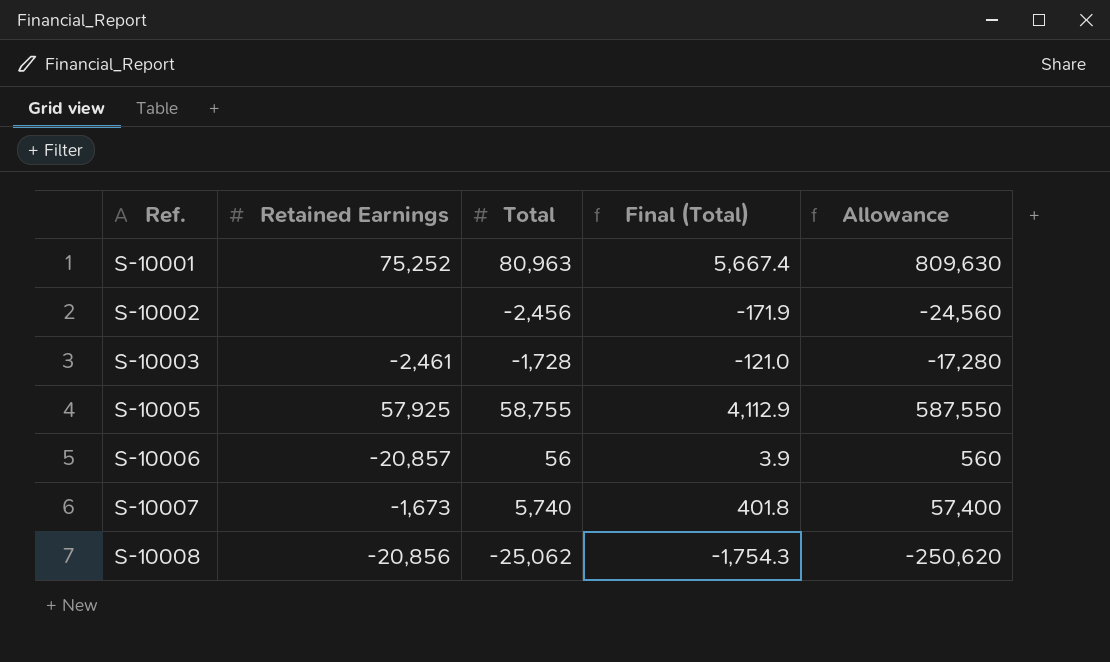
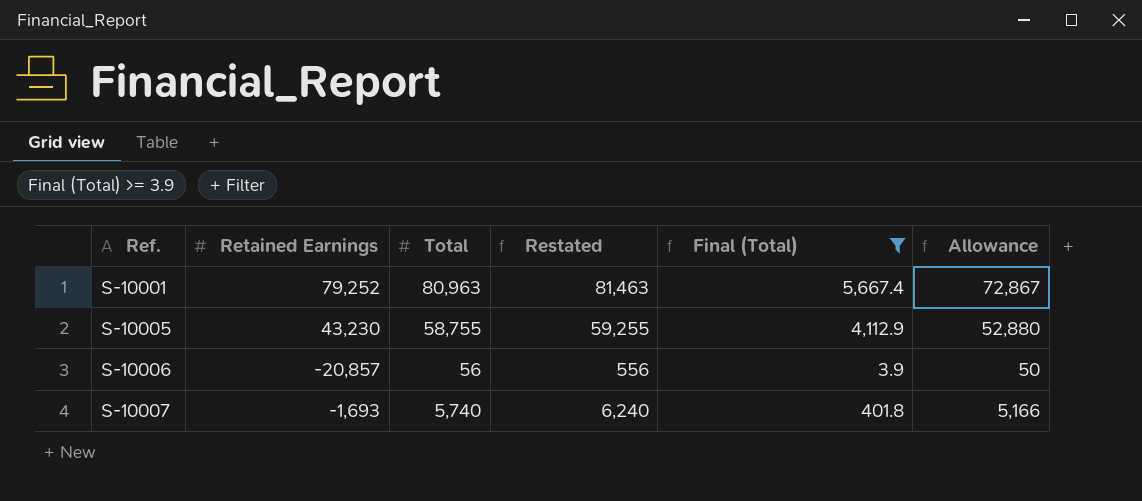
filter: none -> Final (Total) >= 3.9
column Restated | formula: none -> [Total] + 500
column Allowance | formula: [Total] * 10 -> [Total] * 0.9
S-10001 | Retained Earnings: 75,252 -> 79,252
S-10005 | Retained Earnings: 57,925 -> 43,230
S-10007 | Retained Earnings: -1,673 -> -1,693

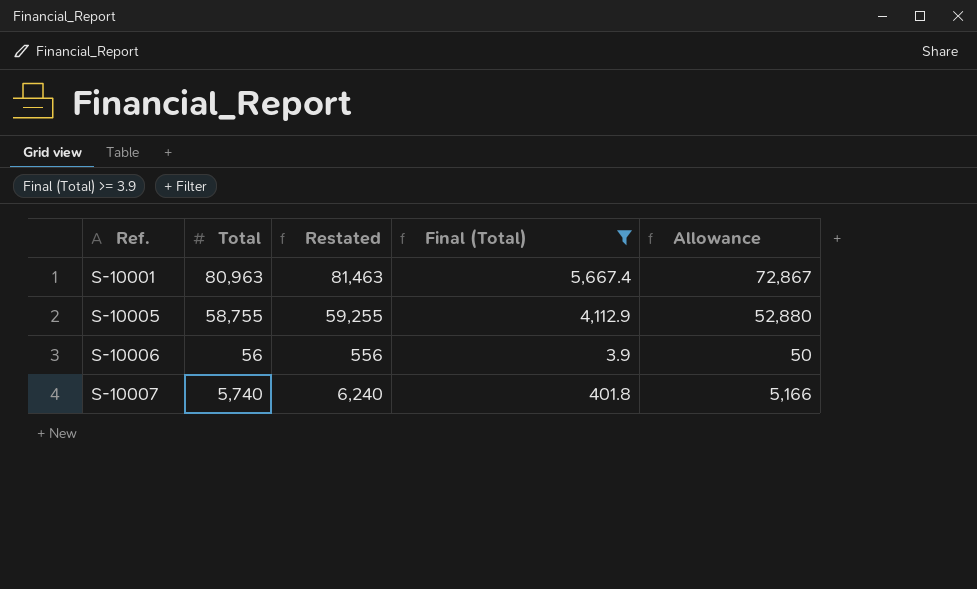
column Retained Earnings | position: 2 -> none

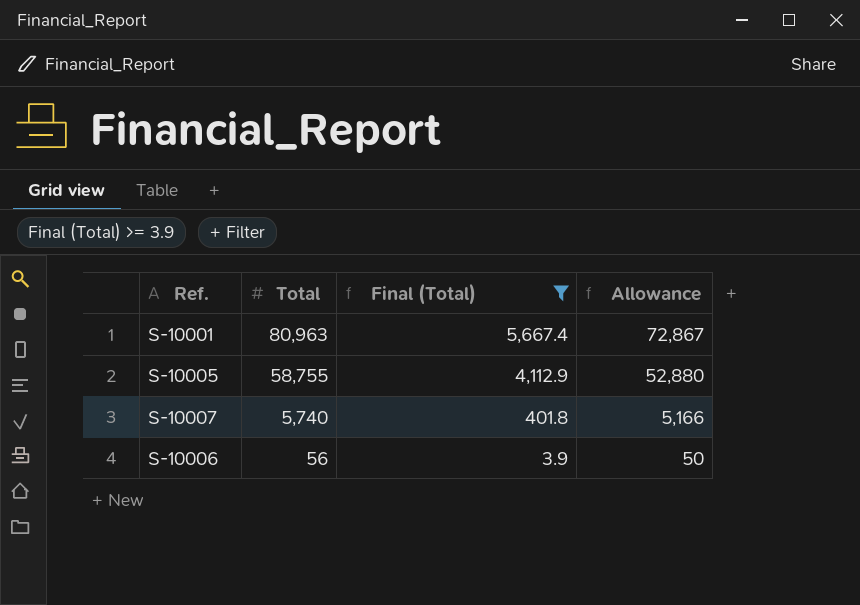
row order: Ref. ascending -> Total descending
column Restated | formula: [Total] + 500 -> none

